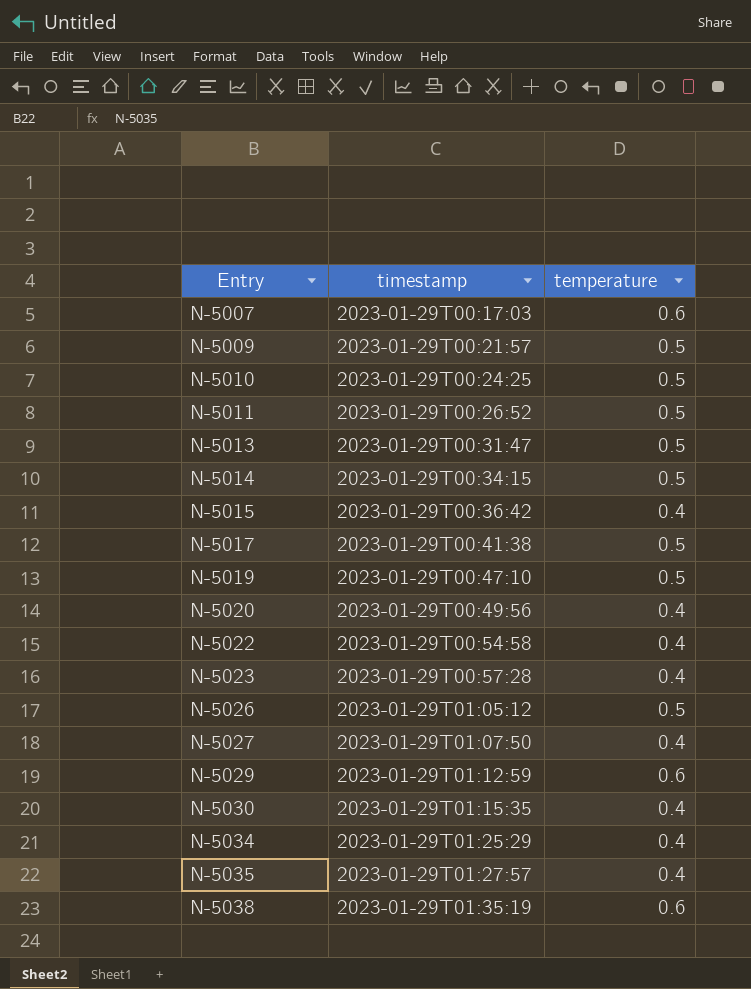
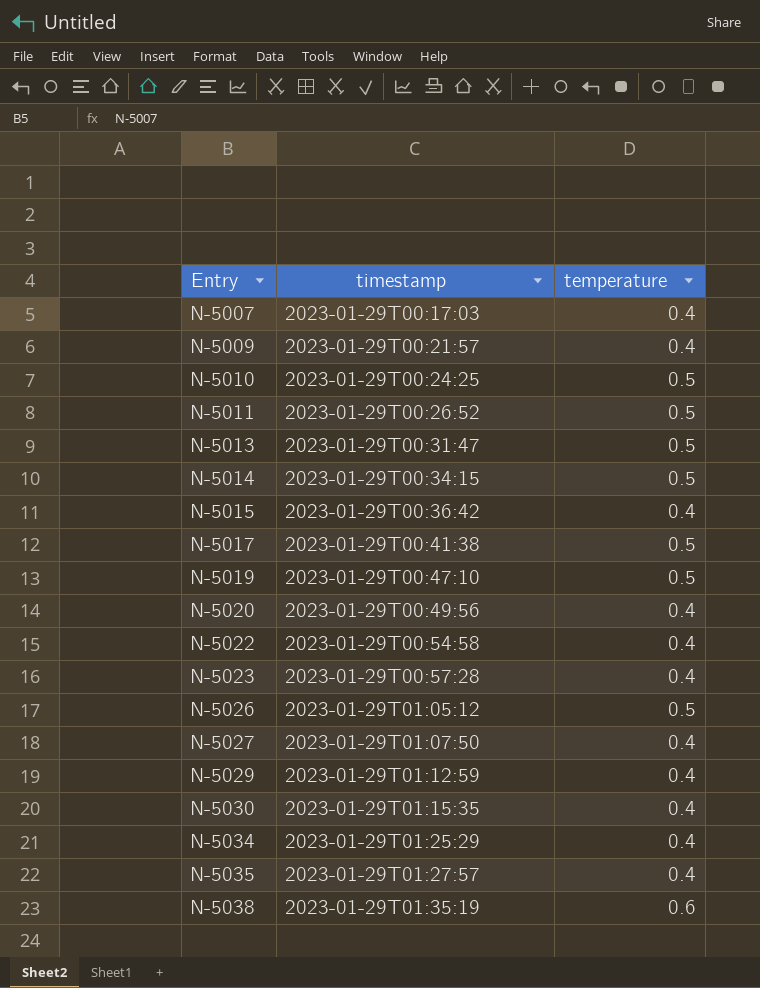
N-5007 | temperature: 0.6 -> 0.4
N-5009 | temperature: 0.5 -> 0.4
N-5029 | temperature: 0.6 -> 0.4

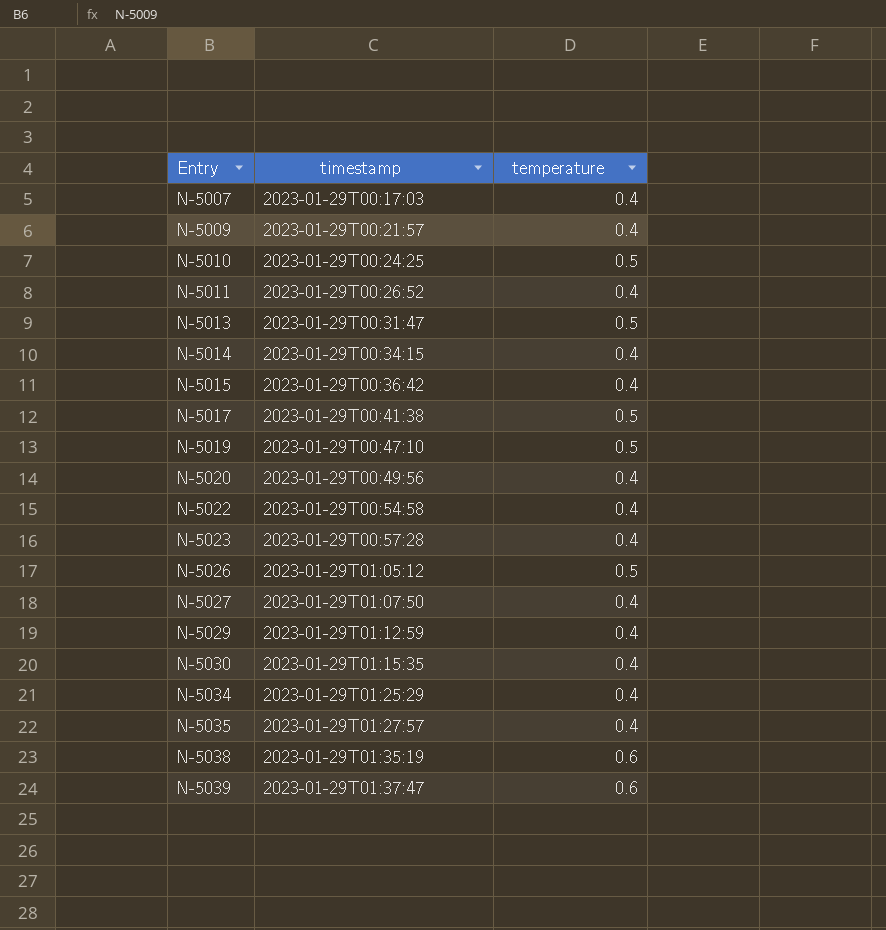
N-5011 | temperature: 0.5 -> 0.4
N-5014 | temperature: 0.5 -> 0.4
row N-5039: none -> 2023-01-29T01:37:47 | 0.6

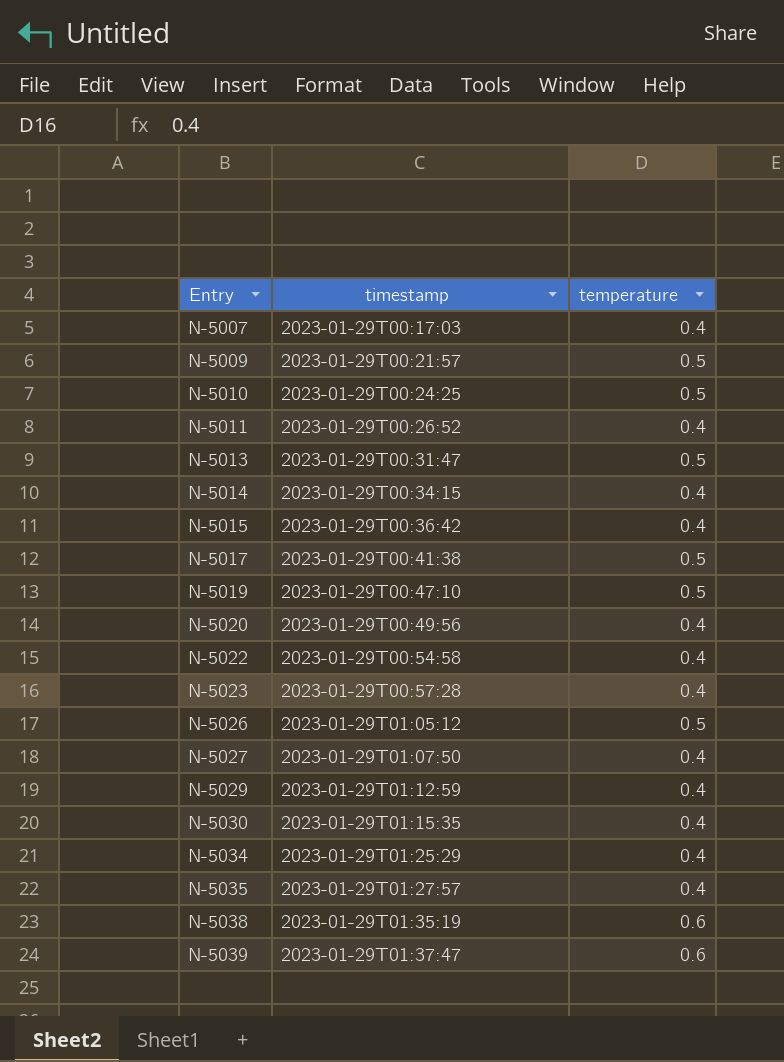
N-5009 | temperature: 0.4 -> 0.5

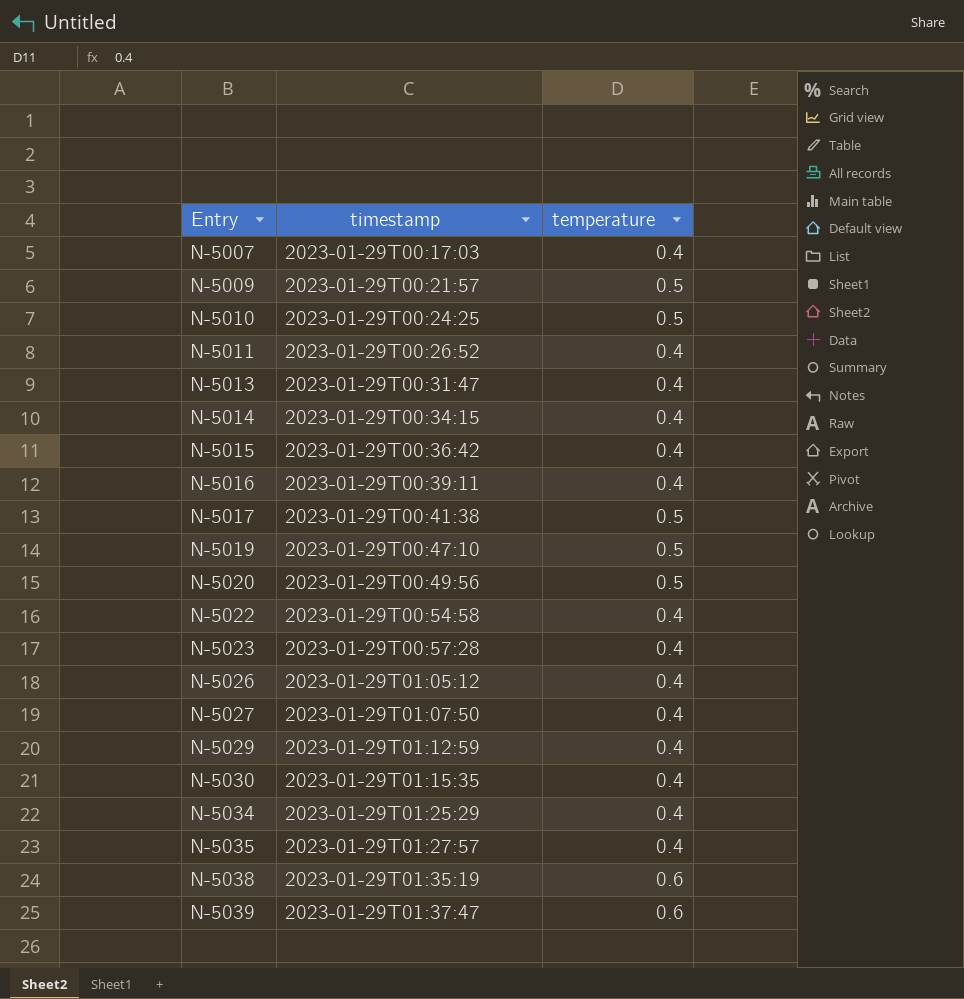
N-5013 | temperature: 0.5 -> 0.4
row N-5016: none -> 2023-01-29T00:39:11 | 0.4
N-5020 | temperature: 0.4 -> 0.5
N-5026 | temperature: 0.5 -> 0.4

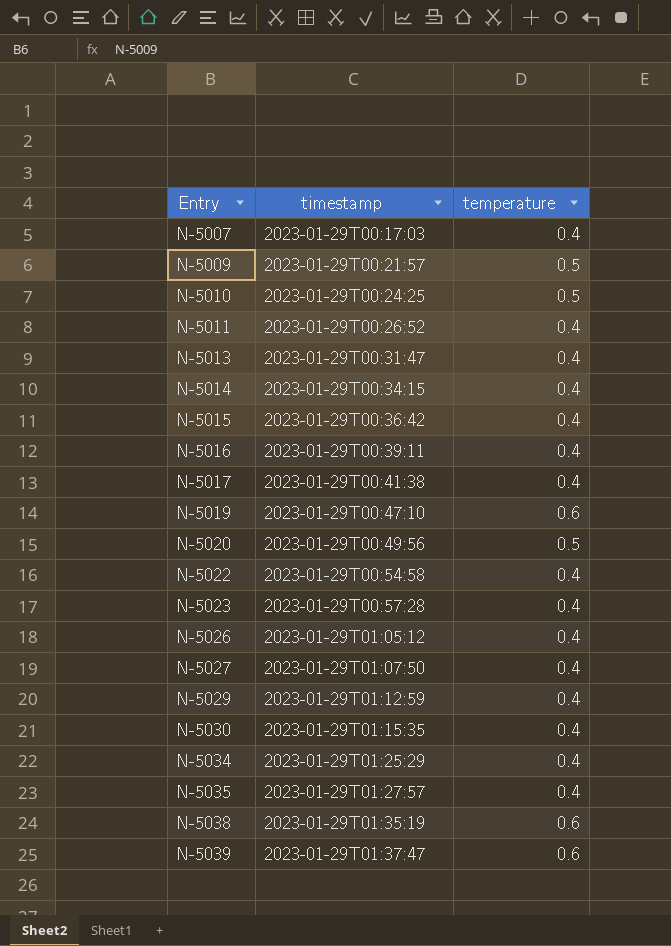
N-5017 | temperature: 0.5 -> 0.4
N-5019 | temperature: 0.5 -> 0.6

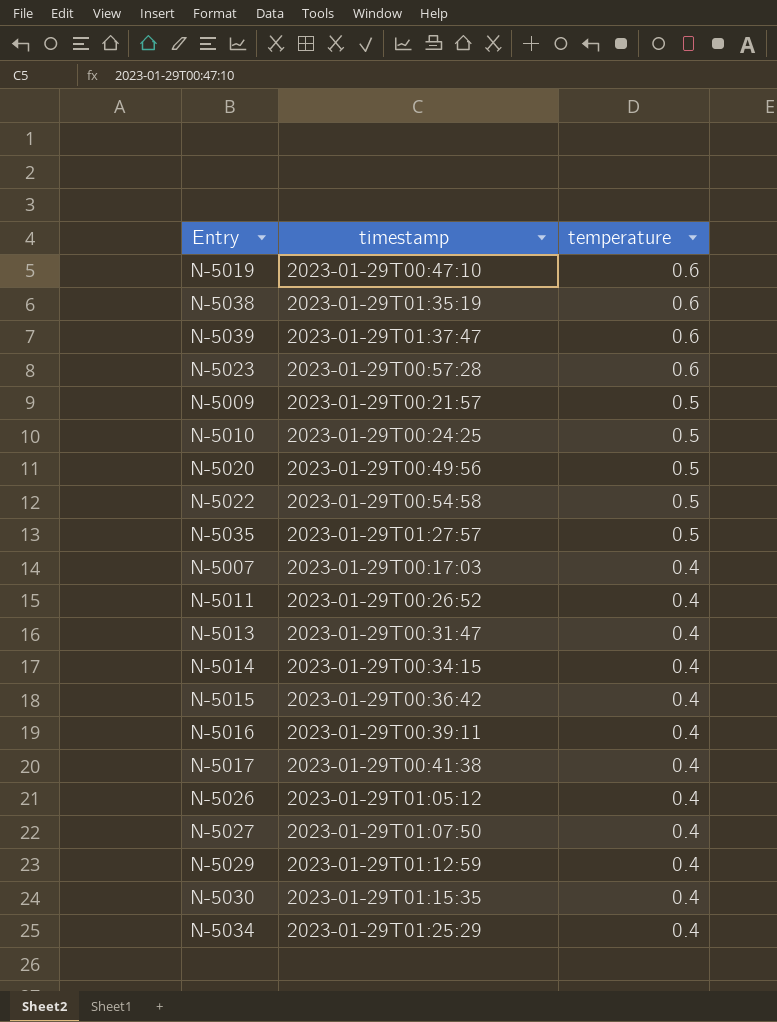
row order: Entry ascending -> temperature descending
N-5023 | temperature: 0.4 -> 0.6
N-5022 | temperature: 0.4 -> 0.5
N-5035 | temperature: 0.4 -> 0.5

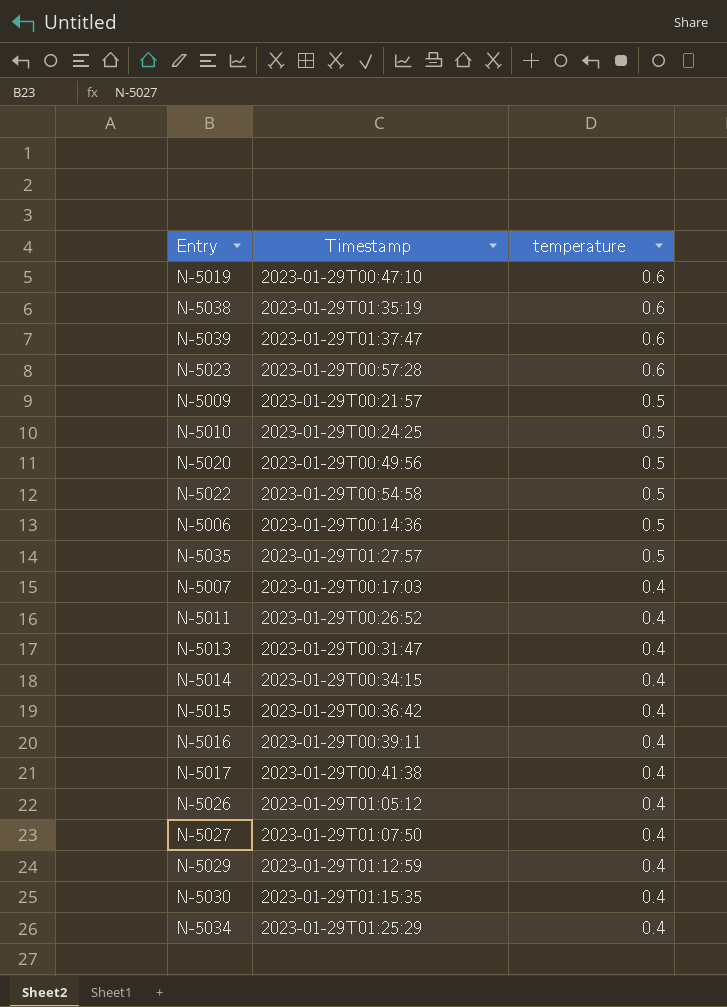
column name: timestamp -> Timestamp
row N-5006: none -> 2023-01-29T00:14:36 | 0.5

